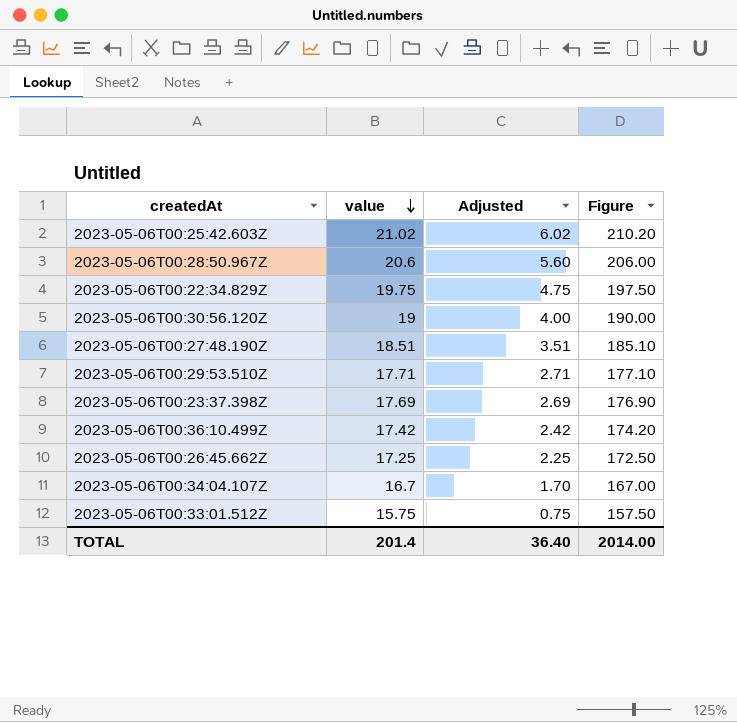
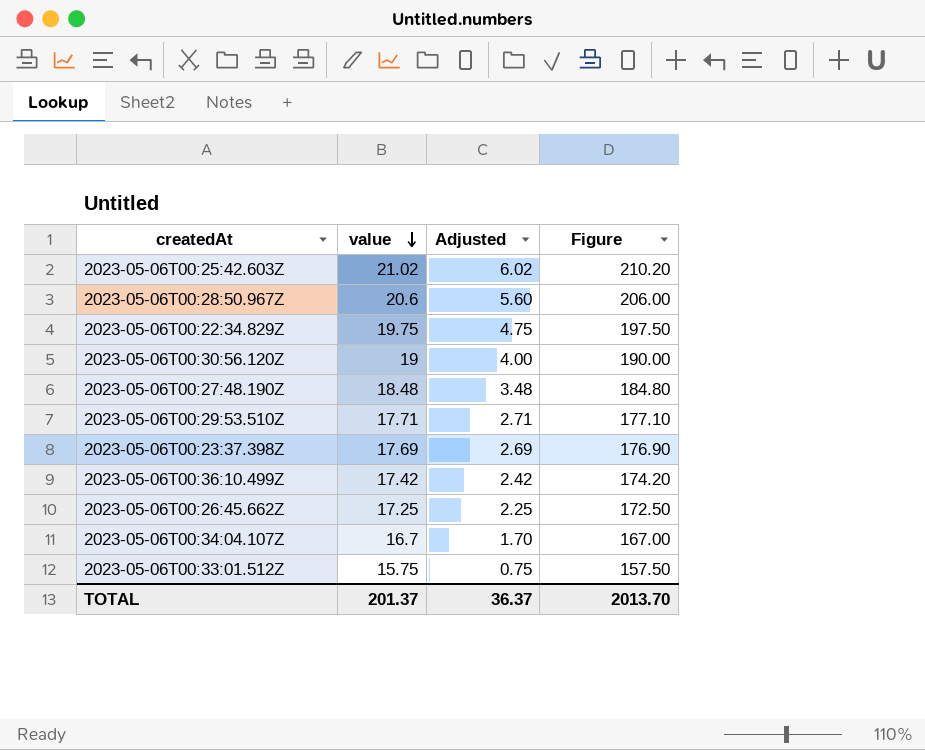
2023-05-06T00:27:48.190Z | value: 18.51 -> 18.48
2023-05-06T00:27:48.190Z | Adjusted: 3.51 -> 3.48
2023-05-06T00:27:48.190Z | Figure: 185.10 -> 184.80
TOTAL | value: 201.4 -> 201.37
TOTAL | Adjusted: 36.40 -> 36.37
TOTAL | Figure: 2014.00 -> 2013.70

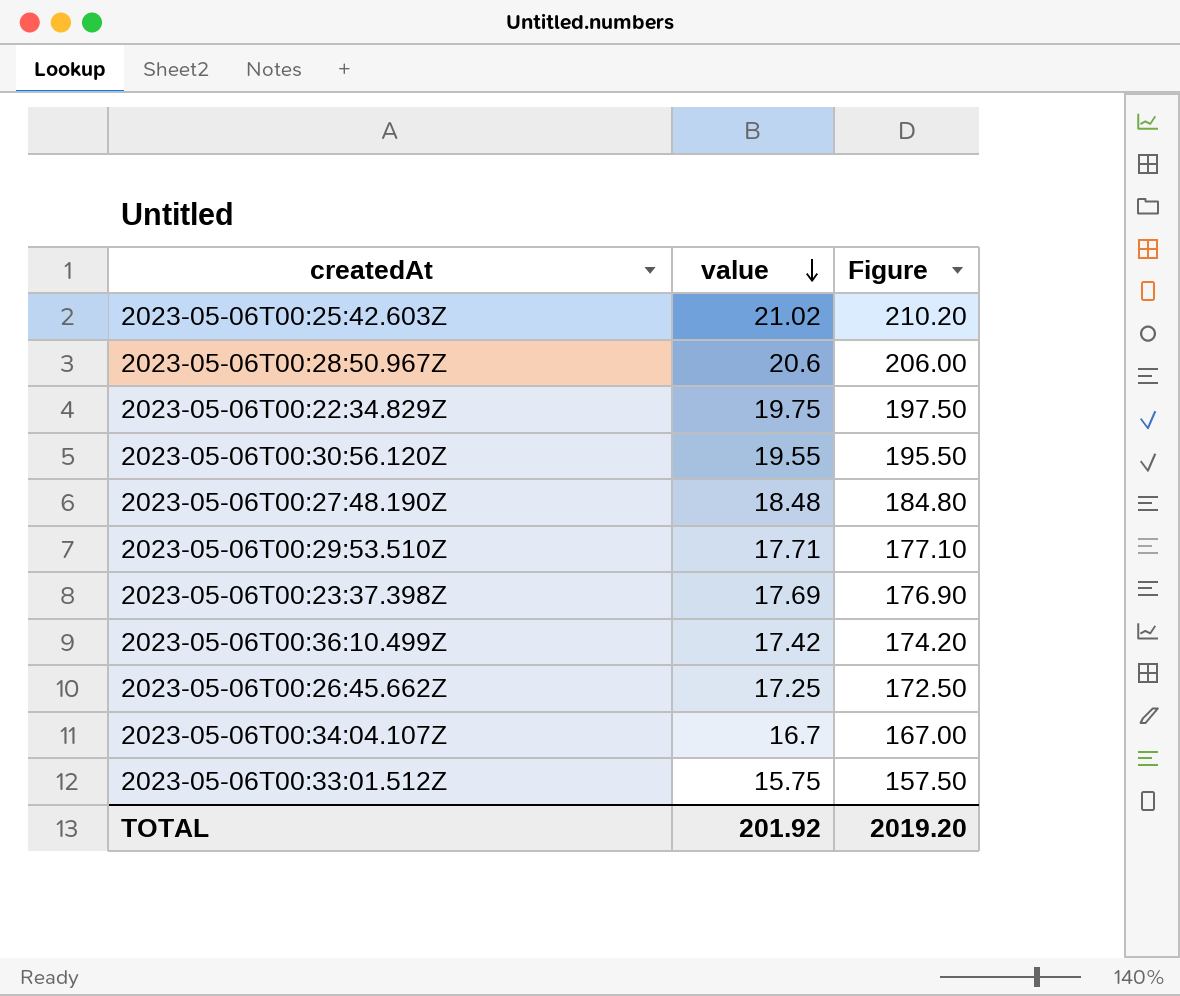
column Adjusted | formula: [value] - 15 -> none
2023-05-06T00:30:56.120Z | value: 19 -> 19.55
2023-05-06T00:30:56.120Z | Figure: 190.00 -> 195.50
TOTAL | value: 201.37 -> 201.92
TOTAL | Figure: 2013.70 -> 2019.20

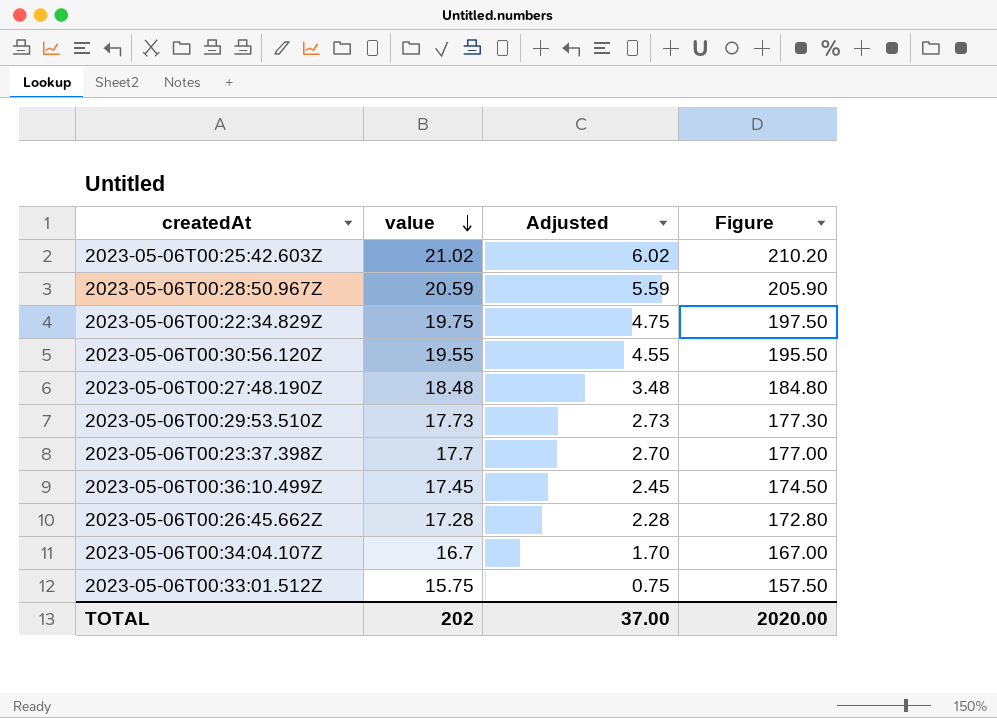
column Adjusted | formula: none -> [value] - 15
2023-05-06T00:28:50.967Z | value: 20.6 -> 20.59
2023-05-06T00:28:50.967Z | Figure: 206.00 -> 205.90
2023-05-06T00:29:53.510Z | value: 17.71 -> 17.73
2023-05-06T00:29:53.510Z | Figure: 177.10 -> 177.30
2023-05-06T00:23:37.398Z | value: 17.69 -> 17.7
2023-05-06T00:23:37.398Z | Figure: 176.90 -> 177.00
2023-05-06T00:36:10.499Z | value: 17.42 -> 17.45
2023-05-06T00:36:10.499Z | Figure: 174.20 -> 174.50
2023-05-06T00:26:45.662Z | value: 17.25 -> 17.28
2023-05-06T00:26:45.662Z | Figure: 172.50 -> 172.80
TOTAL | value: 201.92 -> 202
TOTAL | Figure: 2019.20 -> 2020.00

